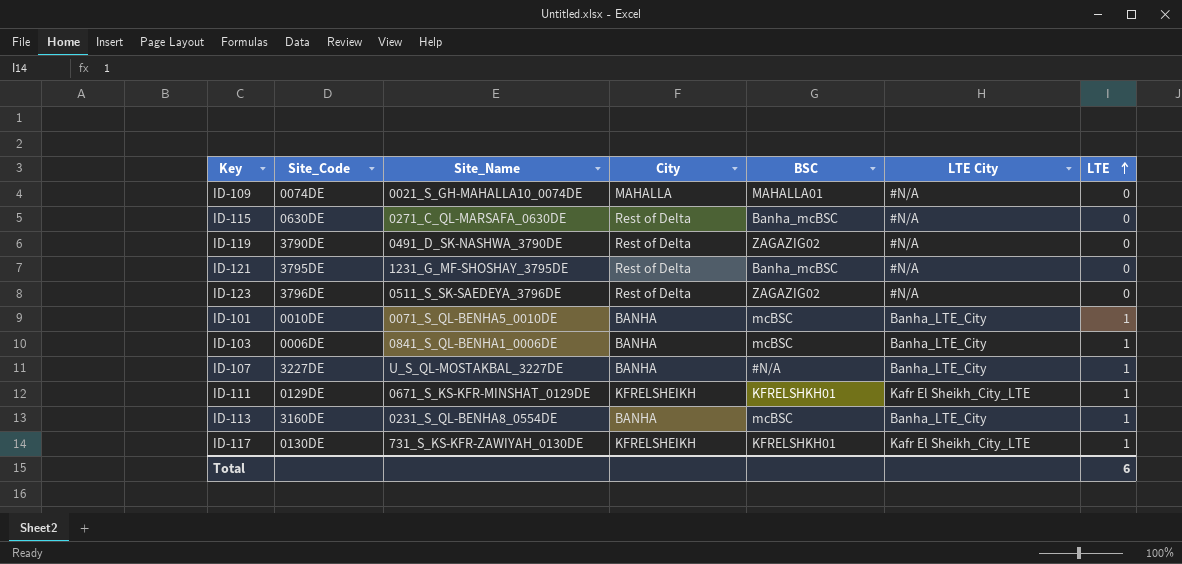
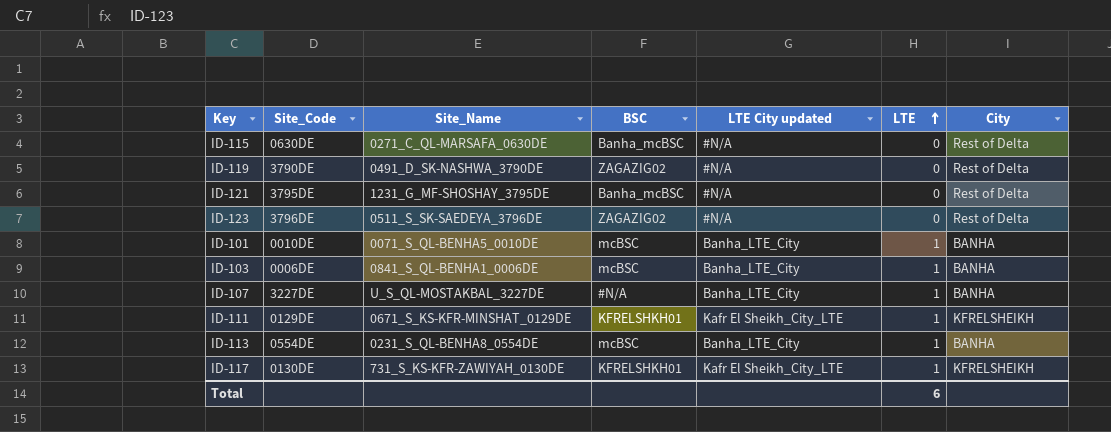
column name: LTE City -> LTE City updated
column City | position: 4 -> 7
row ID-109: 0074DE | 0021_S_GH-MAHALLA10_0074DE | MAHALLA | MAHALLA01 | #N/A | 0 -> none
ID-113 | Site_Code: 3160DE -> 0554DE

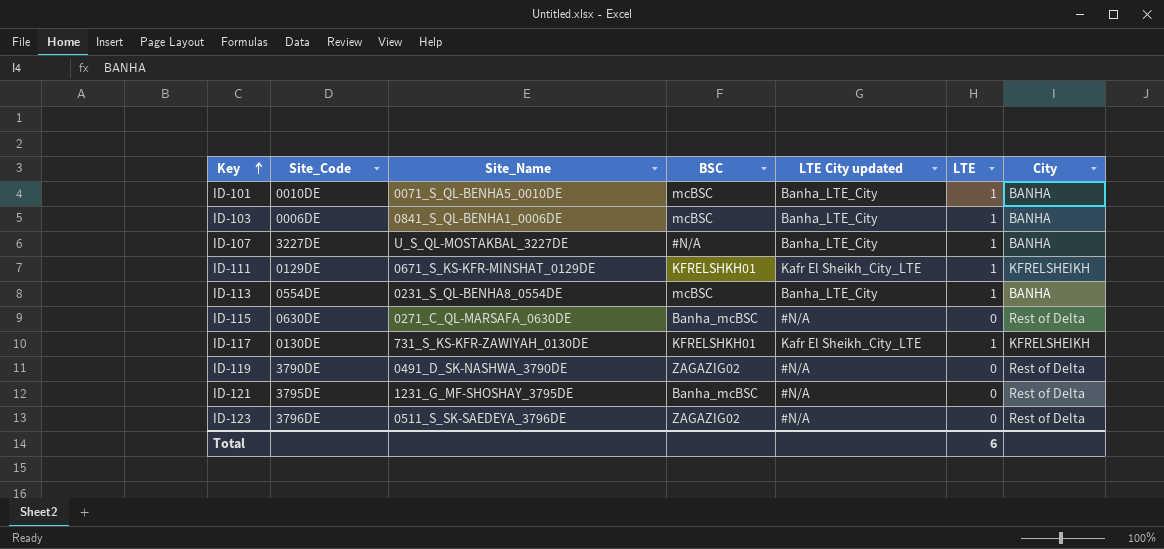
row order: LTE ascending -> Key ascending

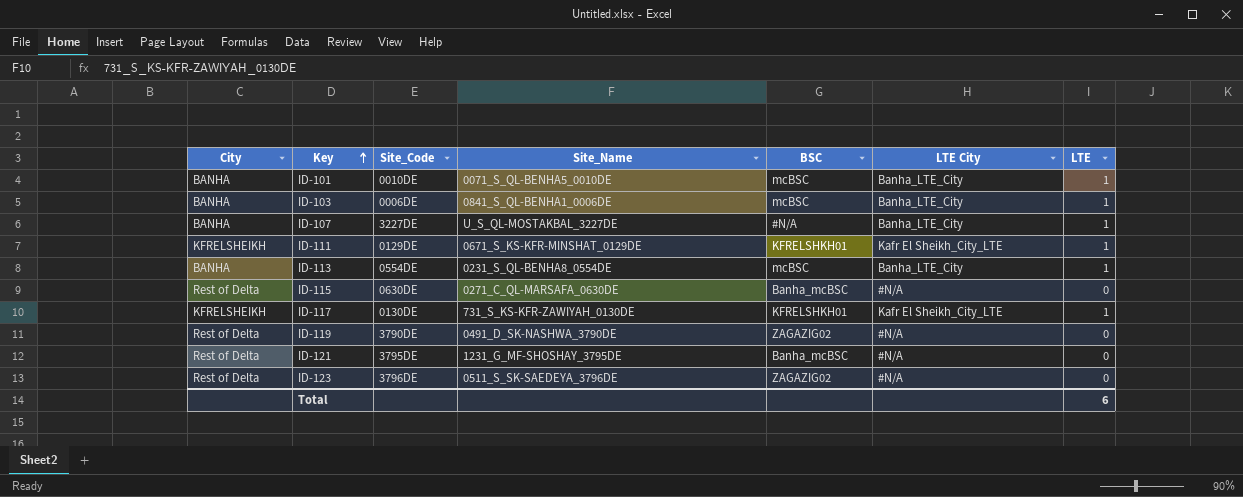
column City | position: 7 -> 1
column name: LTE City updated -> LTE City

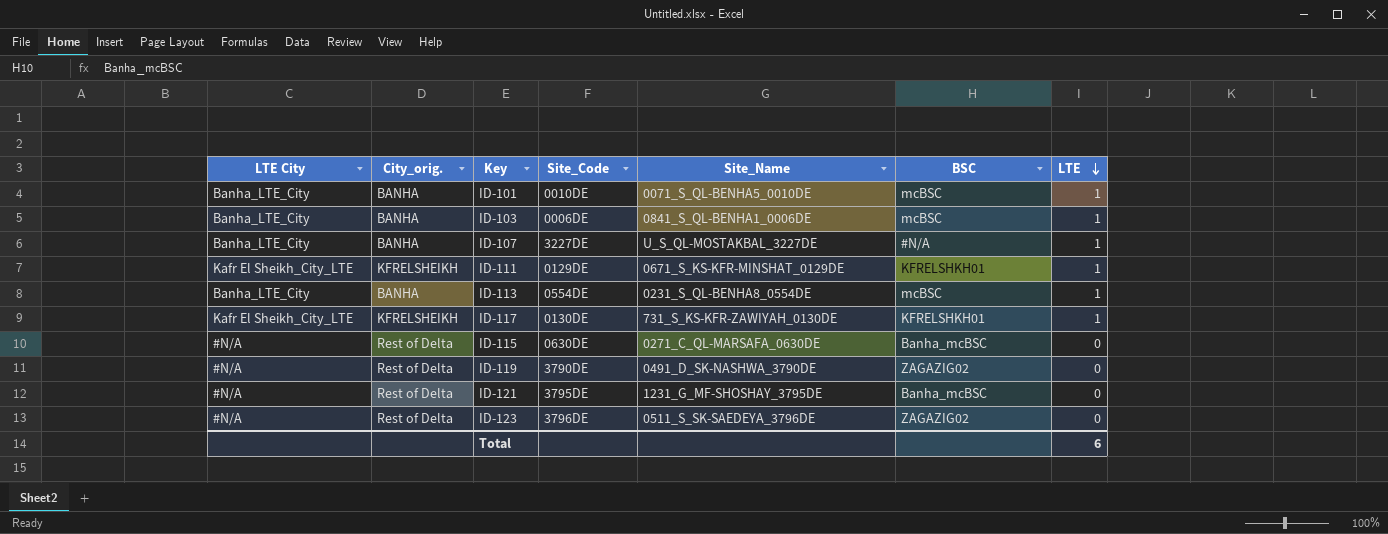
row order: Key ascending -> LTE descending
column LTE City | position: 6 -> 1
column name: City -> City_orig.

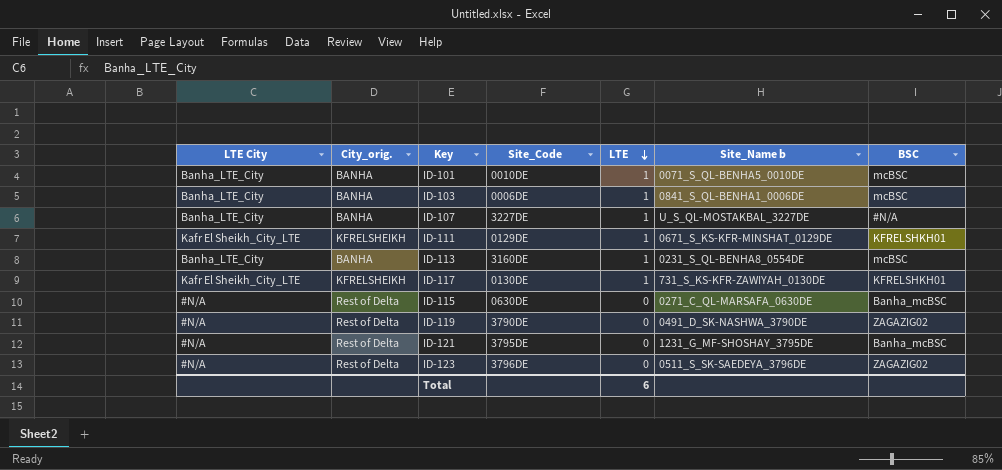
column LTE | position: 7 -> 5
column name: Site_Name -> Site_Name b
ID-113 | Site_Code: 0554DE -> 3160DE

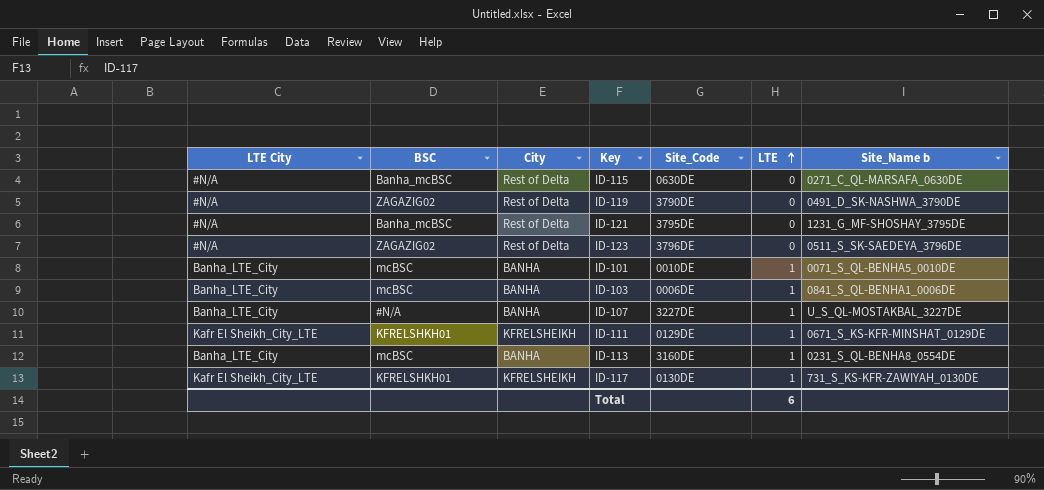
row order: LTE descending -> LTE ascending
column BSC | position: 7 -> 2
column name: City_orig. -> City

